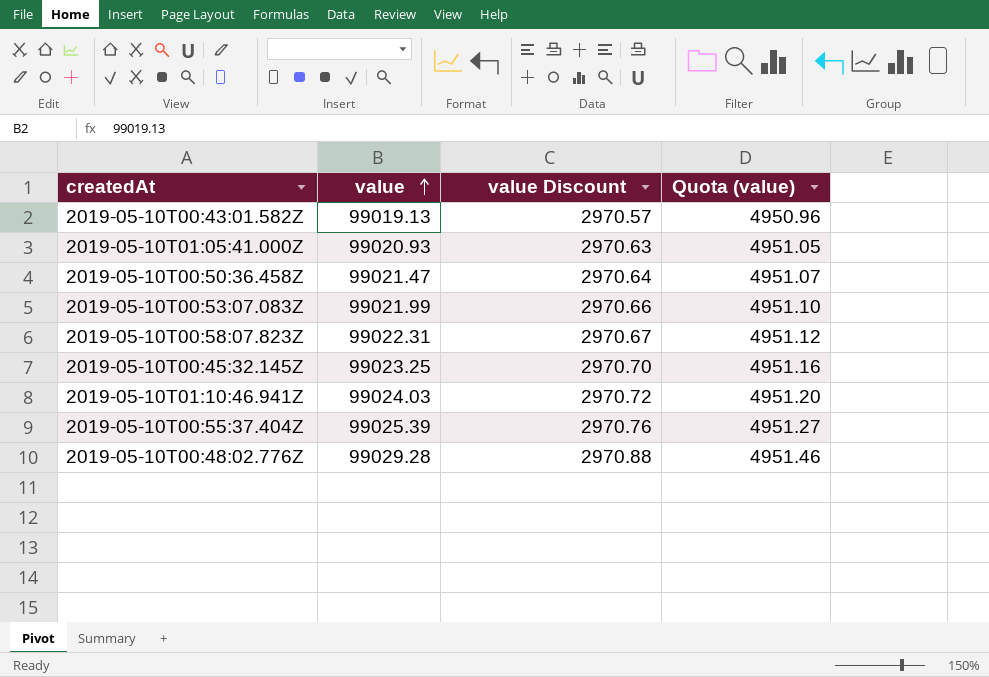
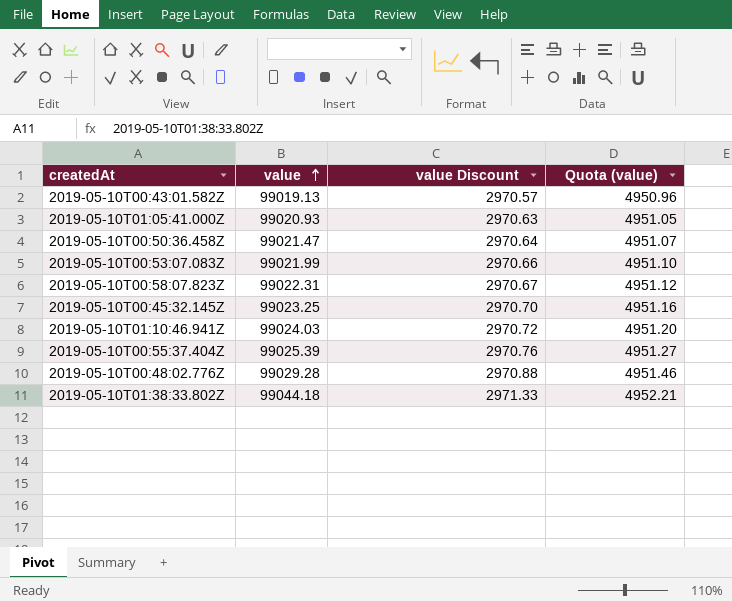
row 2019-05-10T01:38:33.802Z: none -> 99044.18 | 2971.33 | 4952.21

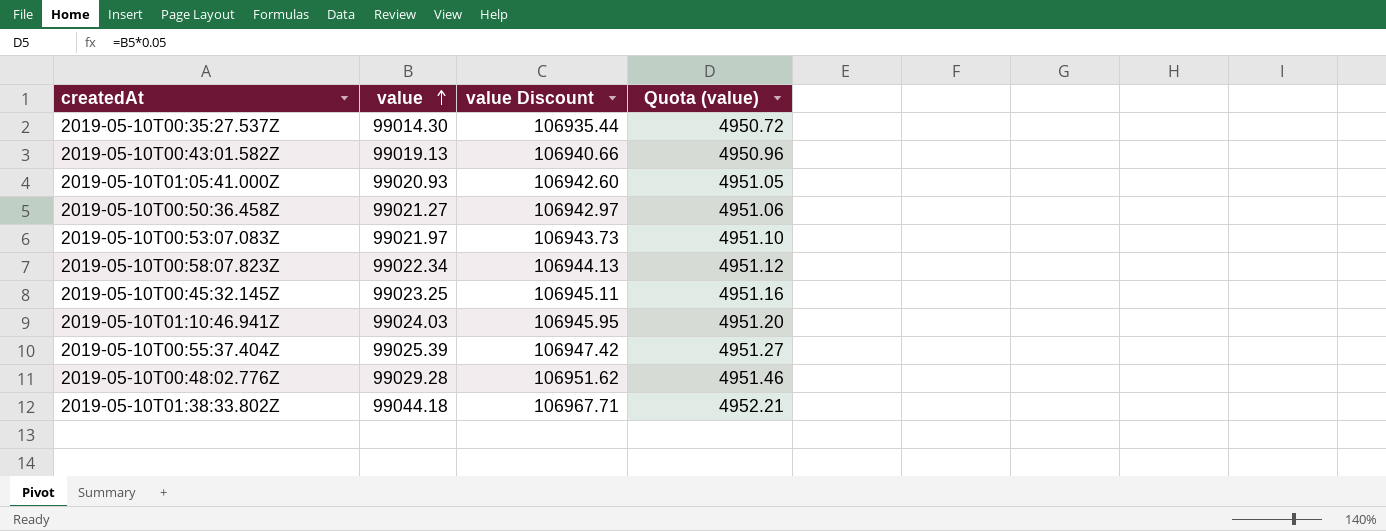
column value Discount | formula: [value] * 0.03 -> [value] * 1.08
row 2019-05-10T00:35:27.537Z: none -> 99014.30 | 106935.44 | 4950.72
2019-05-10T00:50:36.458Z | value: 99021.47 -> 99021.27
2019-05-10T00:50:36.458Z | Quota (value): 4951.07 -> 4951.06
2019-05-10T00:53:07.083Z | value: 99021.99 -> 99021.97
2019-05-10T00:58:07.823Z | value: 99022.31 -> 99022.34

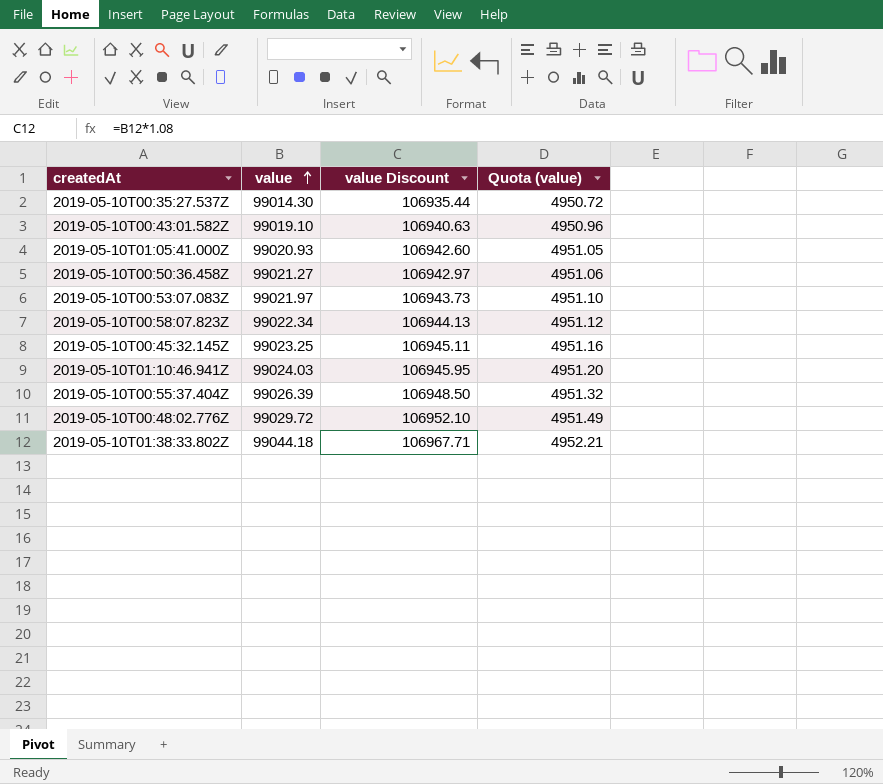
2019-05-10T00:43:01.582Z | value: 99019.13 -> 99019.10
2019-05-10T00:43:01.582Z | value Discount: 106940.66 -> 106940.63
2019-05-10T00:55:37.404Z | value: 99025.39 -> 99026.39
2019-05-10T00:55:37.404Z | value Discount: 106947.42 -> 106948.50
2019-05-10T00:55:37.404Z | Quota (value): 4951.27 -> 4951.32
2019-05-10T00:48:02.776Z | value: 99029.28 -> 99029.72
2019-05-10T00:48:02.776Z | value Discount: 106951.62 -> 106952.10
2019-05-10T00:48:02.776Z | Quota (value): 4951.46 -> 4951.49

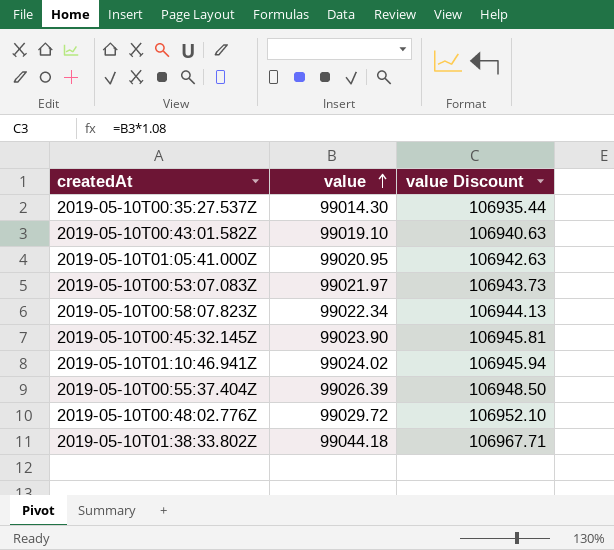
column Quota (value) | formula: [value] * 0.05 -> none
row 2019-05-10T00:50:36.458Z: 99021.27 | 106942.97 | 4951.06 -> none
2019-05-10T01:05:41.000Z | value: 99020.93 -> 99020.95
2019-05-10T01:05:41.000Z | value Discount: 106942.60 -> 106942.63
2019-05-10T00:45:32.145Z | value: 99023.25 -> 99023.90
2019-05-10T00:45:32.145Z | value Discount: 106945.11 -> 106945.81
2019-05-10T01:10:46.941Z | value: 99024.03 -> 99024.02
2019-05-10T01:10:46.941Z | value Discount: 106945.95 -> 106945.94

